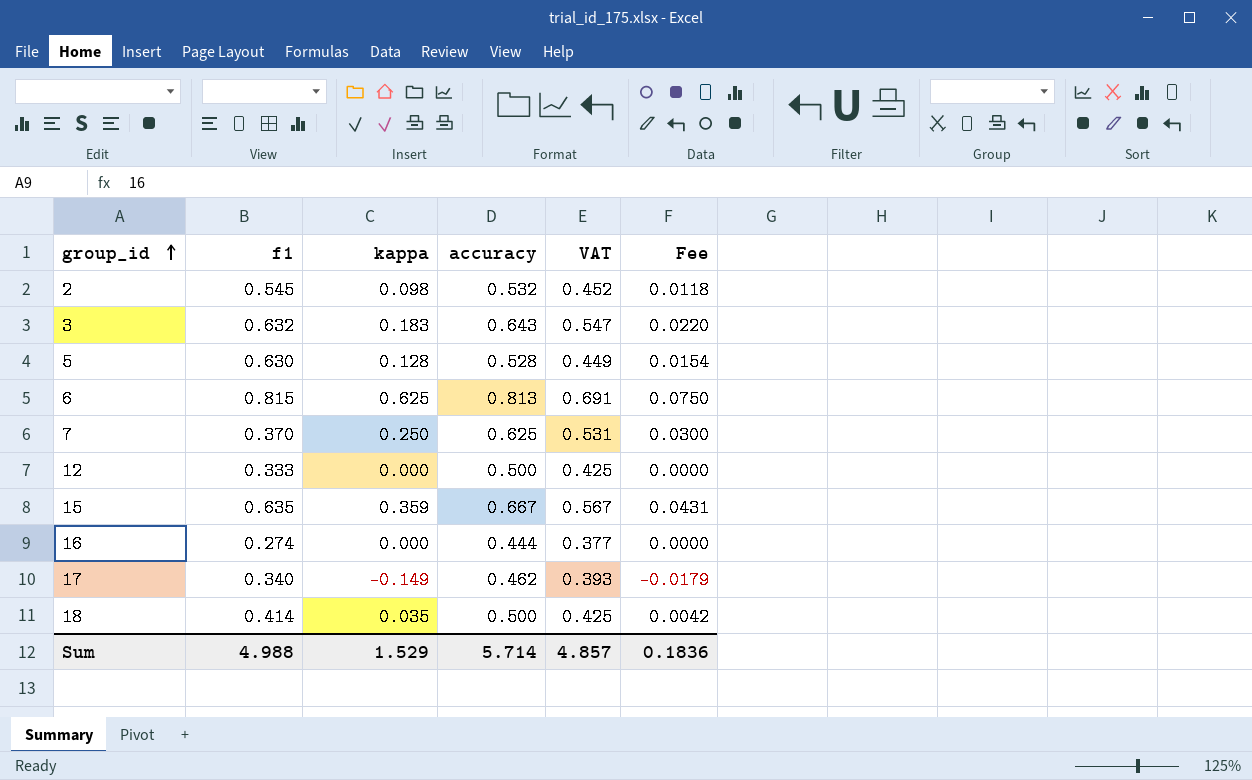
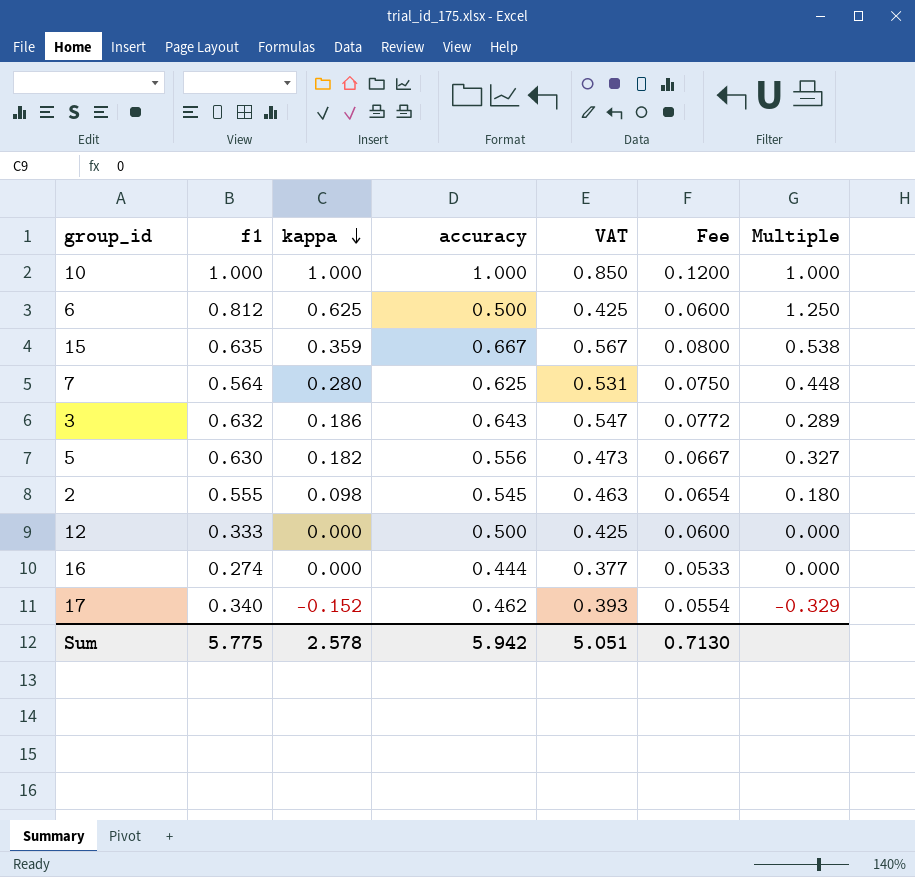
row order: group_id ascending -> kappa descending
column Fee | formula: [kappa] * 0.12 -> [accuracy] * 0.12
column Multiple | formula: none -> [kappa] / [accuracy]
row 18: 0.414 | 0.035 | 0.500 | 0.425 | 0.0042 -> none
row 10: none -> 1.000 | 1.000 | 1.000 | 0.850 | 0.1200 | 1.000
6 | f1: 0.815 -> 0.812
6 | accuracy: 0.813 -> 0.500
6 | VAT: 0.691 -> 0.425
7 | f1: 0.370 -> 0.564
7 | kappa: 0.250 -> 0.280
3 | kappa: 0.183 -> 0.186
5 | kappa: 0.128 -> 0.182
5 | accuracy: 0.528 -> 0.556
5 | VAT: 0.449 -> 0.473
2 | f1: 0.545 -> 0.555
2 | accuracy: 0.532 -> 0.545
2 | VAT: 0.452 -> 0.463
17 | kappa: -0.149 -> -0.152
Sum | f1: 4.988 -> 5.775
Sum | kappa: 1.529 -> 2.578
Sum | accuracy: 5.714 -> 5.942
Sum | VAT: 4.857 -> 5.051
Sum | Fee: 0.1836 -> 0.7130

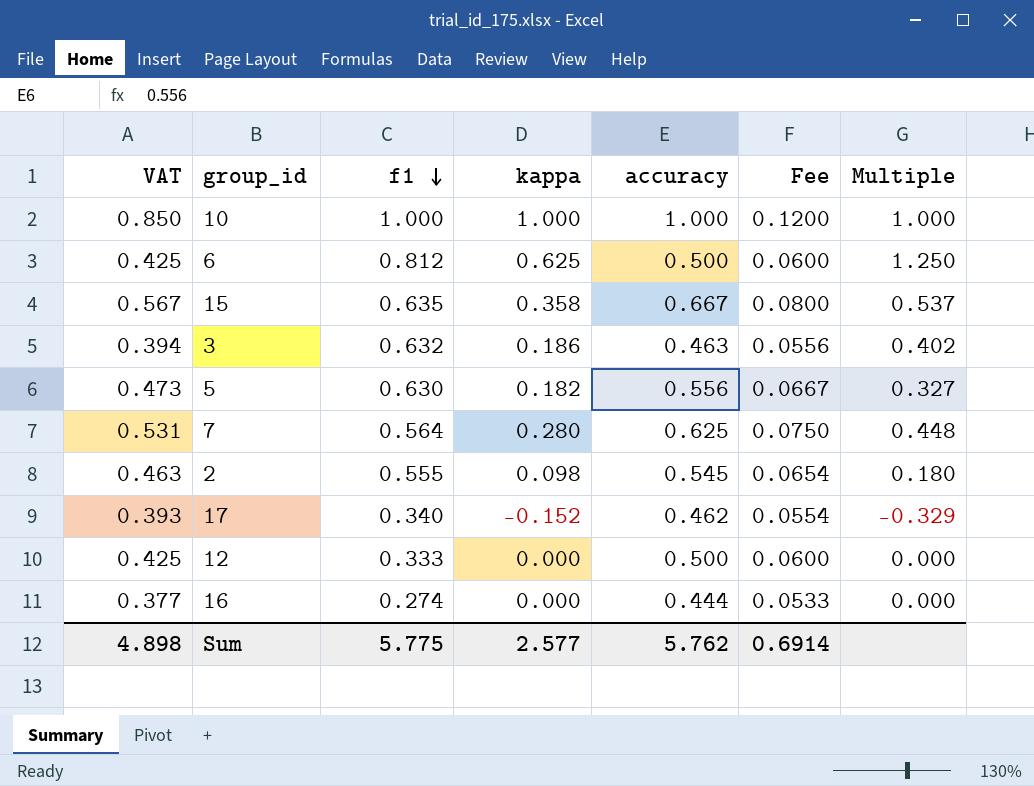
row order: kappa descending -> f1 descending
column VAT | position: 5 -> 1
15 | kappa: 0.359 -> 0.358
15 | Multiple: 0.538 -> 0.537
3 | VAT: 0.547 -> 0.394
3 | accuracy: 0.643 -> 0.463
3 | Fee: 0.0772 -> 0.0556
3 | Multiple: 0.289 -> 0.402
Sum | VAT: 5.051 -> 4.898
Sum | kappa: 2.578 -> 2.577
Sum | accuracy: 5.942 -> 5.762
Sum | Fee: 0.7130 -> 0.6914

